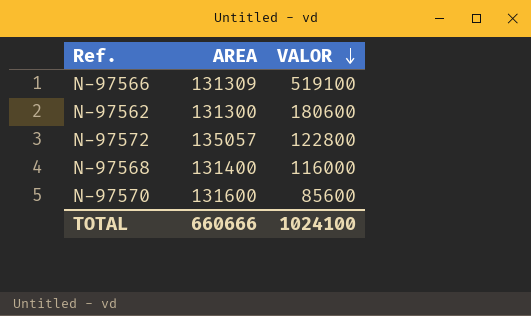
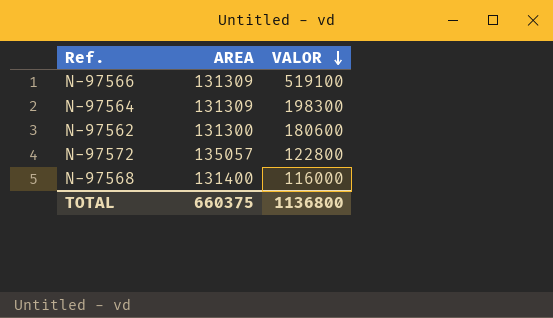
row N-97570: 131600 | 85600 -> none
row N-97564: none -> 131309 | 198300
TOTAL | AREA: 660666 -> 660375
TOTAL | VALOR: 1024100 -> 1136800

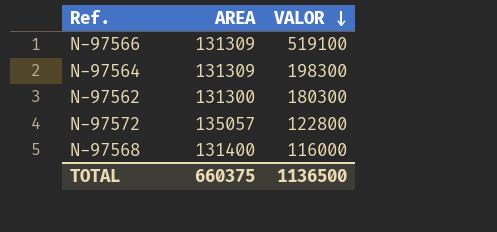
N-97562 | VALOR: 180600 -> 180300
TOTAL | VALOR: 1136800 -> 1136500

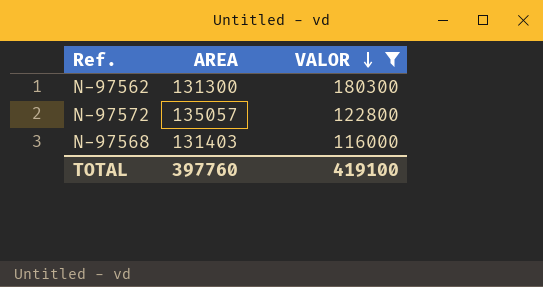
filter: none -> VALOR <= 180300
N-97568 | AREA: 131400 -> 131403
TOTAL | AREA: 660375 -> 397760
TOTAL | VALOR: 1136500 -> 419100

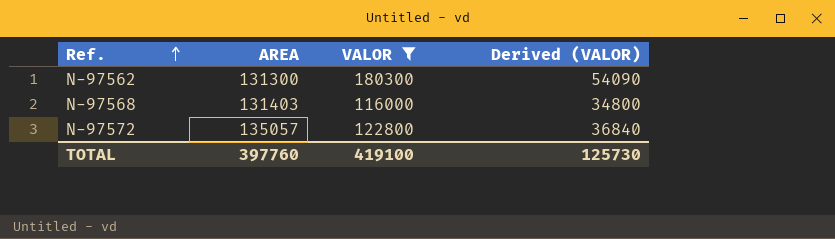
row order: VALOR descending -> Ref. ascending
column Derived (VALOR) | formula: none -> [VALOR] * 0.3

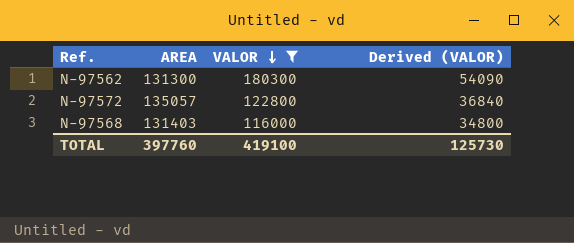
row order: Ref. ascending -> VALOR descending

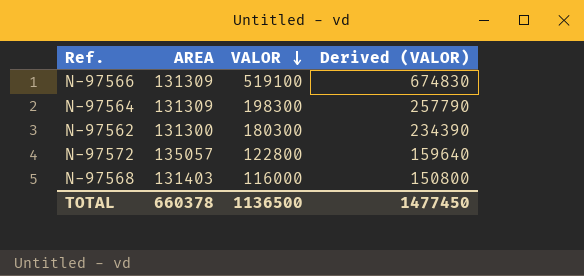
filter: VALOR <= 180300 -> none
column Derived (VALOR) | formula: [VALOR] * 0.3 -> [VALOR] * 1.3
TOTAL | AREA: 397760 -> 660378
TOTAL | VALOR: 419100 -> 1136500
TOTAL | Derived (VALOR): 125730 -> 1477450

